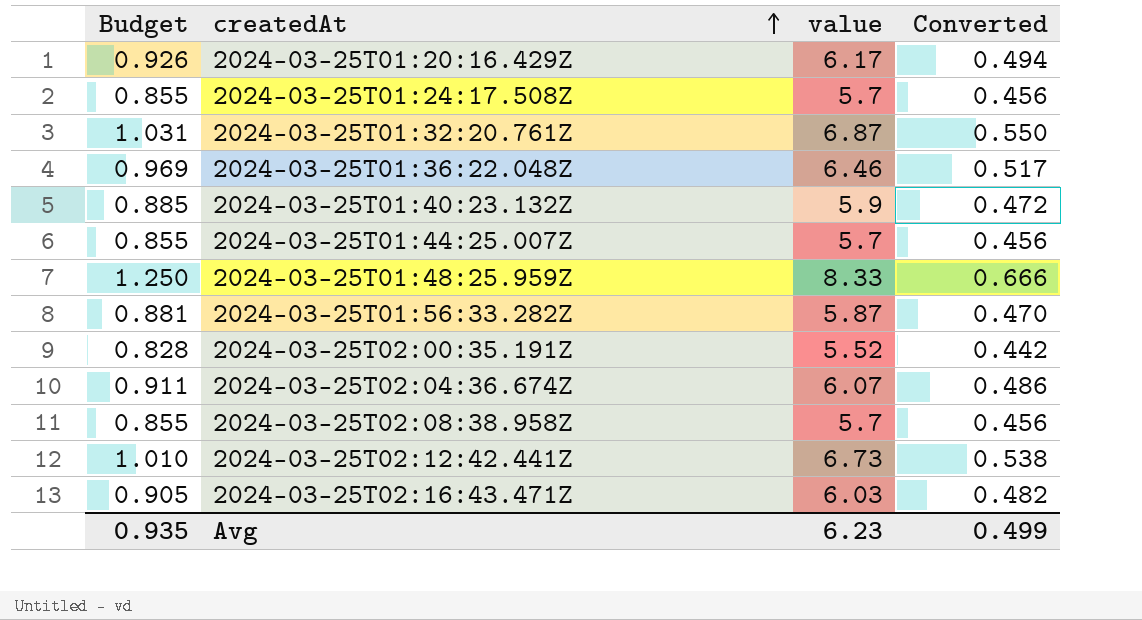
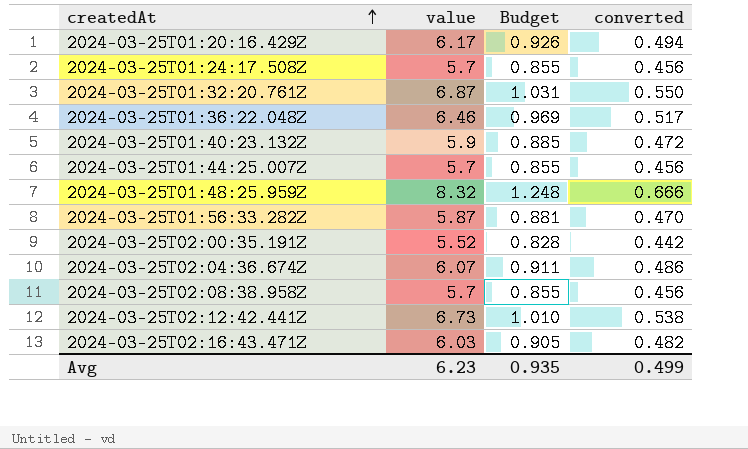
column Budget | position: 1 -> 3
column name: Converted -> converted
2024-03-25T01:48:25.959Z | value: 8.33 -> 8.32
2024-03-25T01:48:25.959Z | Budget: 1.250 -> 1.248

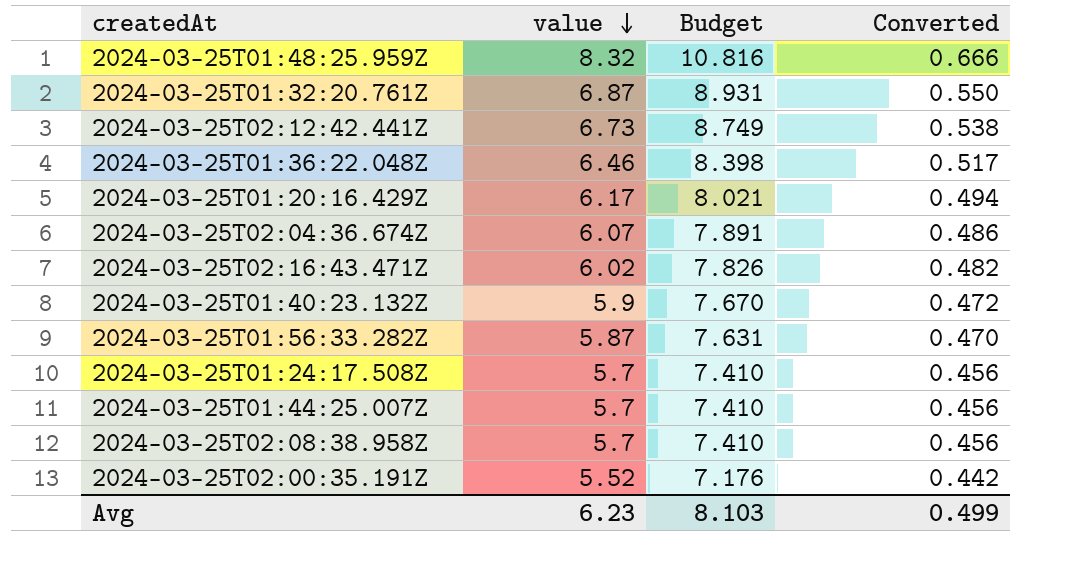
row order: createdAt ascending -> value descending
column Budget | formula: [value] * 0.15 -> [value] * 1.3
column name: converted -> Converted
2024-03-25T02:16:43.471Z | value: 6.03 -> 6.02
Avg | Budget: 0.935 -> 8.103

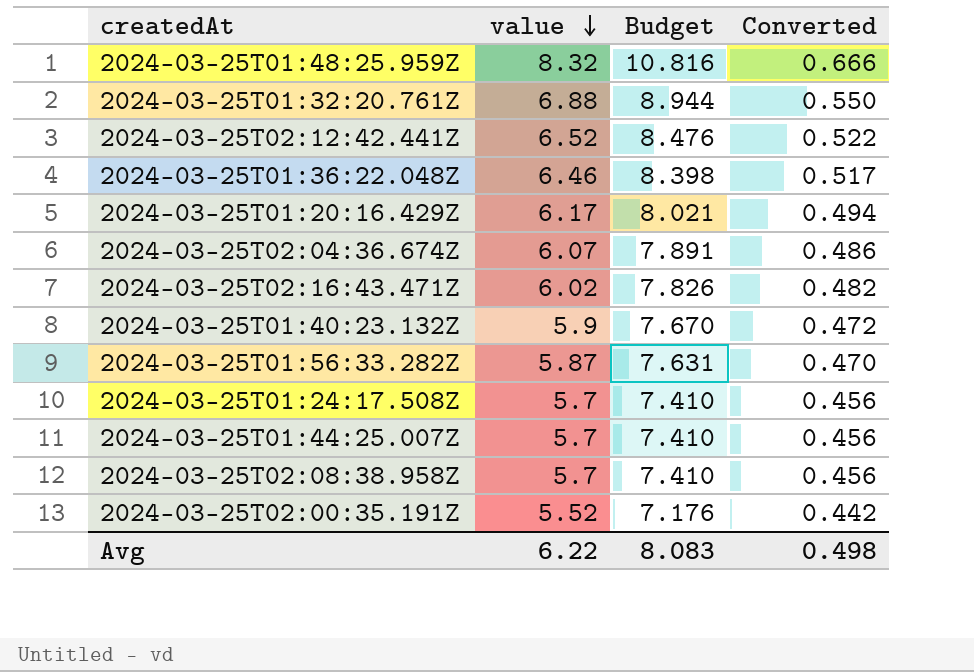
2024-03-25T01:32:20.761Z | value: 6.87 -> 6.88
2024-03-25T01:32:20.761Z | Budget: 8.931 -> 8.944
2024-03-25T02:12:42.441Z | value: 6.73 -> 6.52
2024-03-25T02:12:42.441Z | Budget: 8.749 -> 8.476
2024-03-25T02:12:42.441Z | Converted: 0.538 -> 0.522
Avg | value: 6.23 -> 6.22
Avg | Budget: 8.103 -> 8.083
Avg | Converted: 0.499 -> 0.498

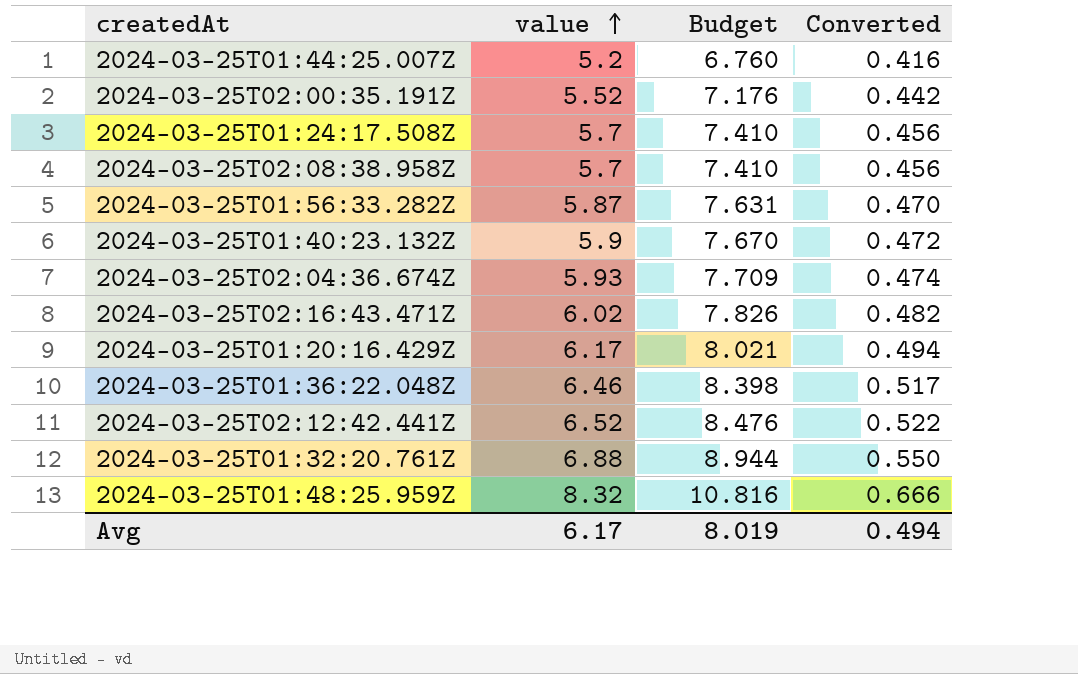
row order: value descending -> value ascending
2024-03-25T01:44:25.007Z | value: 5.7 -> 5.2
2024-03-25T01:44:25.007Z | Budget: 7.410 -> 6.760
2024-03-25T01:44:25.007Z | Converted: 0.456 -> 0.416
2024-03-25T02:04:36.674Z | value: 6.07 -> 5.93
2024-03-25T02:04:36.674Z | Budget: 7.891 -> 7.709
2024-03-25T02:04:36.674Z | Converted: 0.486 -> 0.474
Avg | value: 6.22 -> 6.17
Avg | Budget: 8.083 -> 8.019
Avg | Converted: 0.498 -> 0.494

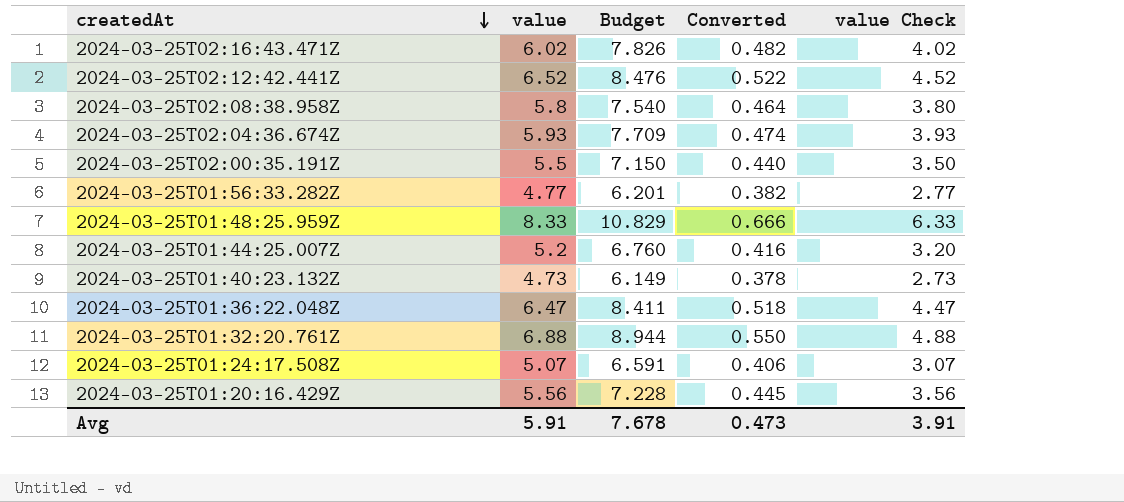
row order: value ascending -> createdAt descending
column value Check | formula: none -> [value] - 2
2024-03-25T02:08:38.958Z | value: 5.7 -> 5.8
2024-03-25T02:08:38.958Z | Budget: 7.410 -> 7.540
2024-03-25T02:08:38.958Z | Converted: 0.456 -> 0.464
2024-03-25T02:00:35.191Z | value: 5.52 -> 5.5
2024-03-25T02:00:35.191Z | Budget: 7.176 -> 7.150
2024-03-25T02:00:35.191Z | Converted: 0.442 -> 0.440
2024-03-25T01:56:33.282Z | value: 5.87 -> 4.77
2024-03-25T01:56:33.282Z | Budget: 7.631 -> 6.201
2024-03-25T01:56:33.282Z | Converted: 0.470 -> 0.382
2024-03-25T01:48:25.959Z | value: 8.32 -> 8.33
2024-03-25T01:48:25.959Z | Budget: 10.816 -> 10.829
2024-03-25T01:40:23.132Z | value: 5.9 -> 4.73
2024-03-25T01:40:23.132Z | Budget: 7.670 -> 6.149
2024-03-25T01:40:23.132Z | Converted: 0.472 -> 0.378
2024-03-25T01:36:22.048Z | value: 6.46 -> 6.47
2024-03-25T01:36:22.048Z | Budget: 8.398 -> 8.411
2024-03-25T01:36:22.048Z | Converted: 0.517 -> 0.518
2024-03-25T01:24:17.508Z | value: 5.7 -> 5.07
2024-03-25T01:24:17.508Z | Budget: 7.410 -> 6.591
2024-03-25T01:24:17.508Z | Converted: 0.456 -> 0.406
2024-03-25T01:20:16.429Z | value: 6.17 -> 5.56
2024-03-25T01:20:16.429Z | Budget: 8.021 -> 7.228
2024-03-25T01:20:16.429Z | Converted: 0.494 -> 0.445
Avg | value: 6.17 -> 5.91
Avg | Budget: 8.019 -> 7.678
Avg | Converted: 0.494 -> 0.473

